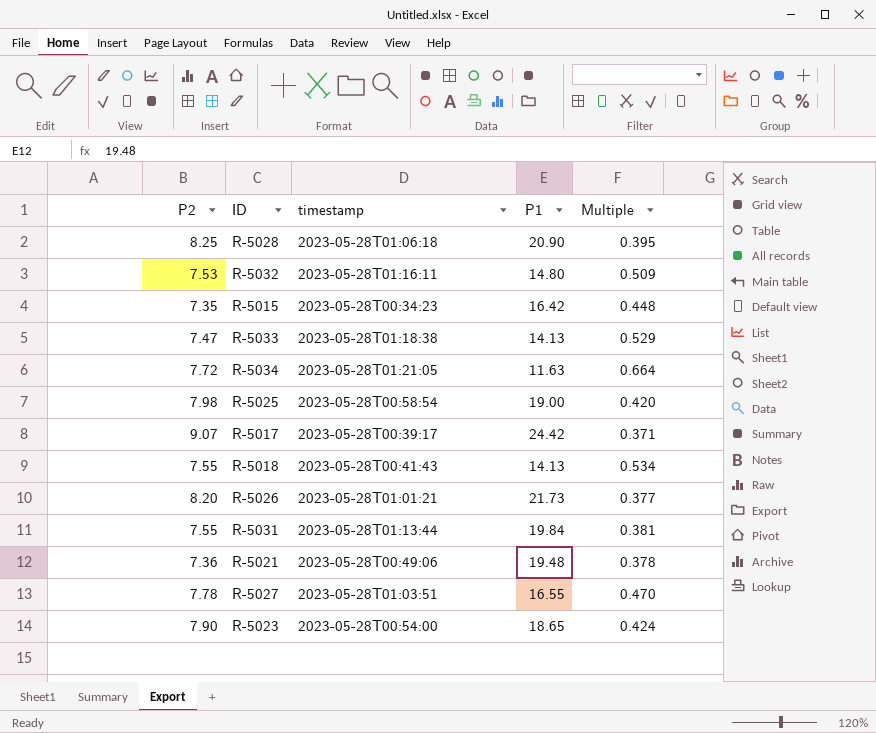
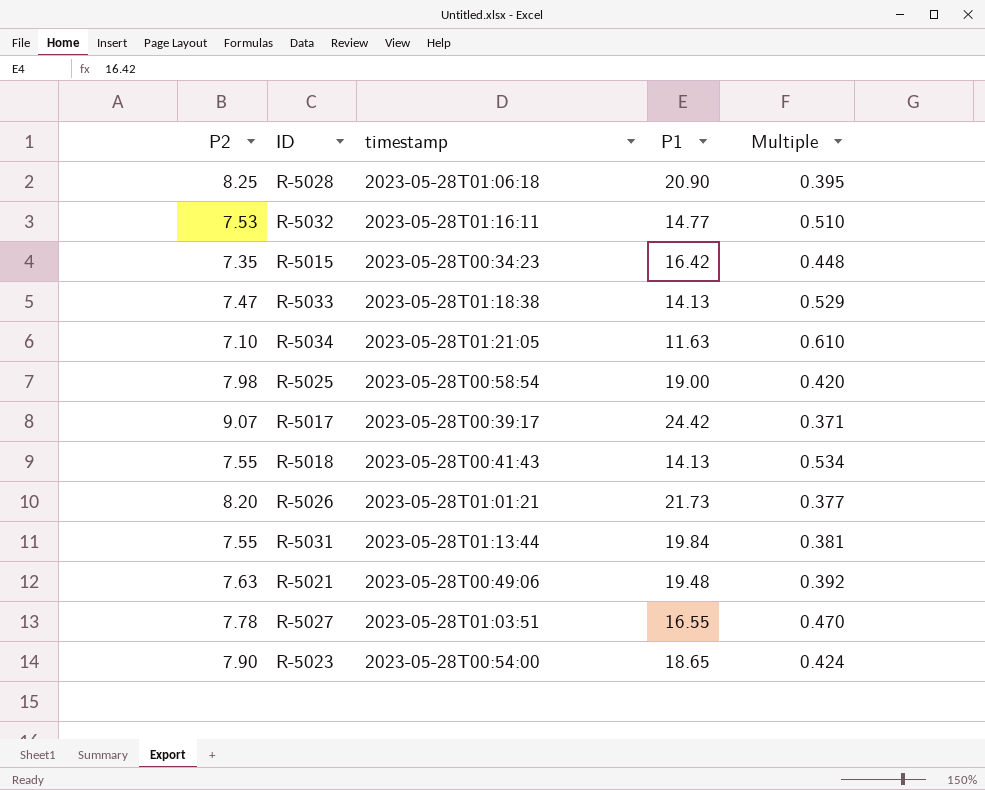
R-5032 | P1: 14.80 -> 14.77
R-5032 | Multiple: 0.509 -> 0.510
R-5034 | P2: 7.72 -> 7.10
R-5034 | Multiple: 0.664 -> 0.610
R-5021 | P2: 7.36 -> 7.63
R-5021 | Multiple: 0.378 -> 0.392

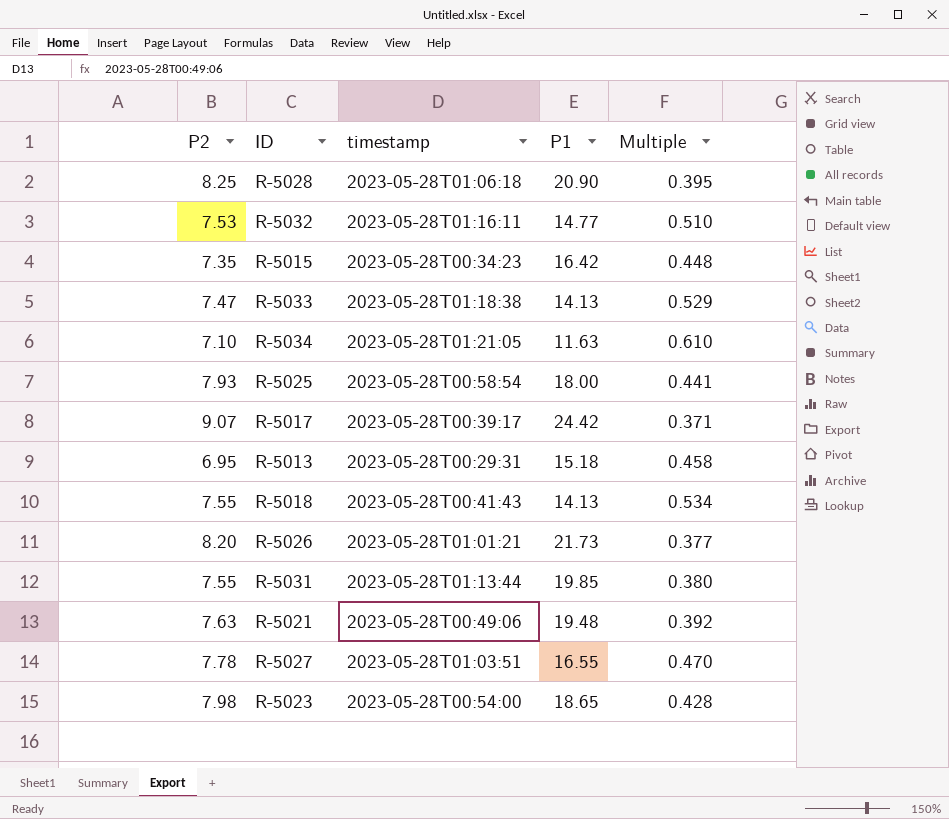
R-5025 | P2: 7.98 -> 7.93
R-5025 | P1: 19.00 -> 18.00
R-5025 | Multiple: 0.420 -> 0.441
row R-5013: none -> 6.95 | 2023-05-28T00:29:31 | 15.18 | 0.458
R-5031 | P1: 19.84 -> 19.85
R-5031 | Multiple: 0.381 -> 0.380
R-5023 | P2: 7.90 -> 7.98
R-5023 | Multiple: 0.424 -> 0.428

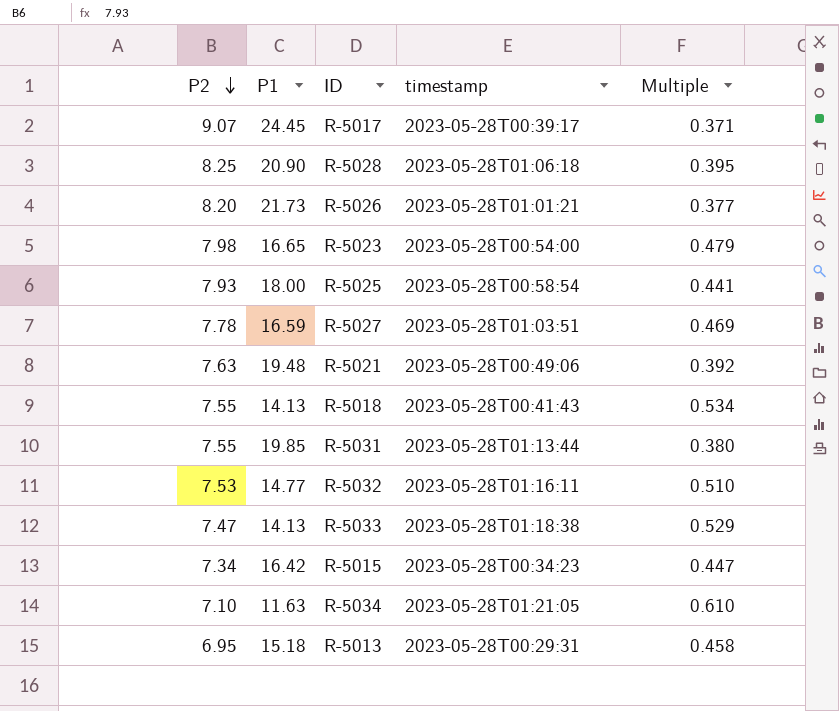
row order: none -> P2 descending
column P1 | position: 4 -> 2
R-5017 | P1: 24.42 -> 24.45
R-5023 | P1: 18.65 -> 16.65
R-5023 | Multiple: 0.428 -> 0.479
R-5027 | P1: 16.55 -> 16.59
R-5027 | Multiple: 0.470 -> 0.469
R-5015 | P2: 7.35 -> 7.34
R-5015 | Multiple: 0.448 -> 0.447

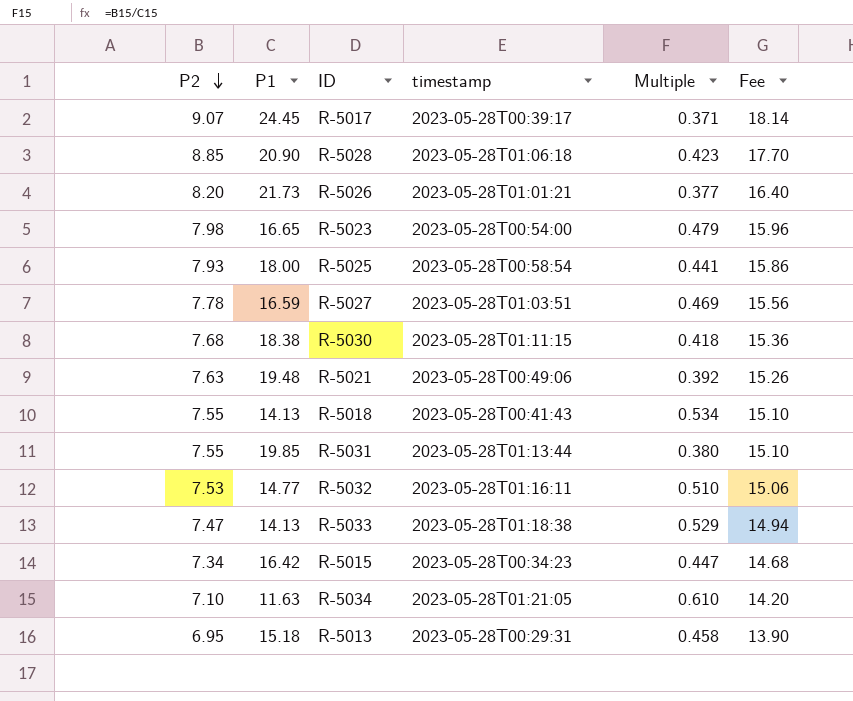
column Fee | formula: none -> [P2] * 2
R-5028 | P2: 8.25 -> 8.85
R-5028 | Multiple: 0.395 -> 0.423
row R-5030: none -> 7.68 | 18.38 | 2023-05-28T01:11:15 | 0.418 | 15.36

